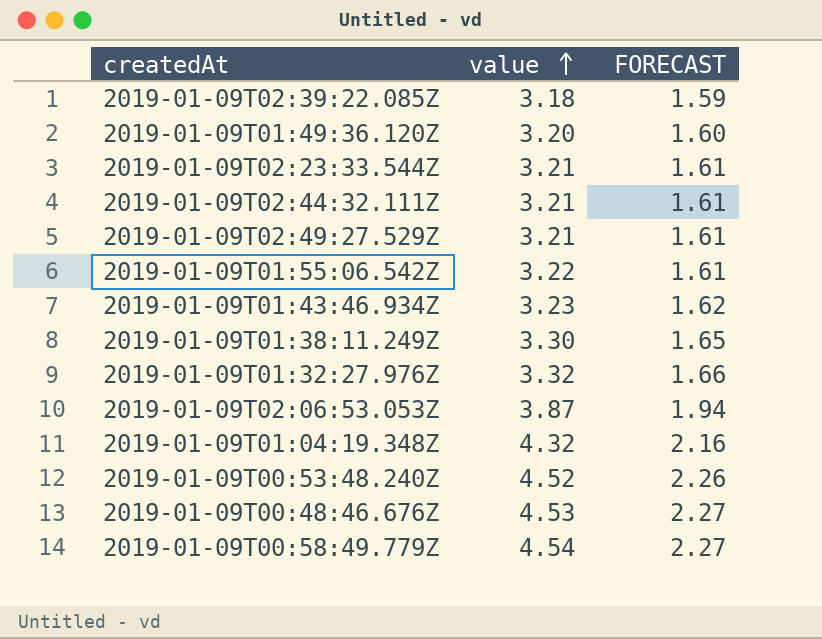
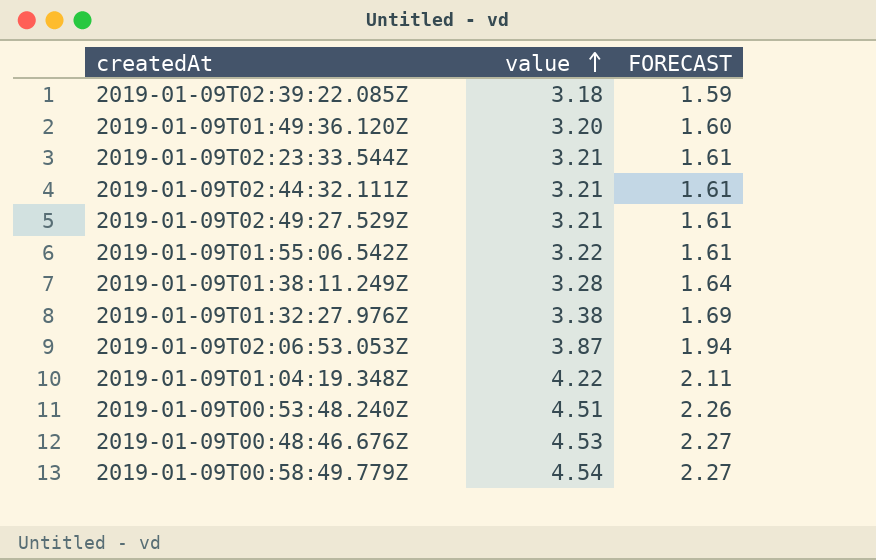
row 2019-01-09T01:43:46.934Z: 3.23 | 1.62 -> none
2019-01-09T01:38:11.249Z | value: 3.30 -> 3.28
2019-01-09T01:38:11.249Z | FORECAST: 1.65 -> 1.64
2019-01-09T01:32:27.976Z | value: 3.32 -> 3.38
2019-01-09T01:32:27.976Z | FORECAST: 1.66 -> 1.69
2019-01-09T01:04:19.348Z | value: 4.32 -> 4.22
2019-01-09T01:04:19.348Z | FORECAST: 2.16 -> 2.11
2019-01-09T00:53:48.240Z | value: 4.52 -> 4.51

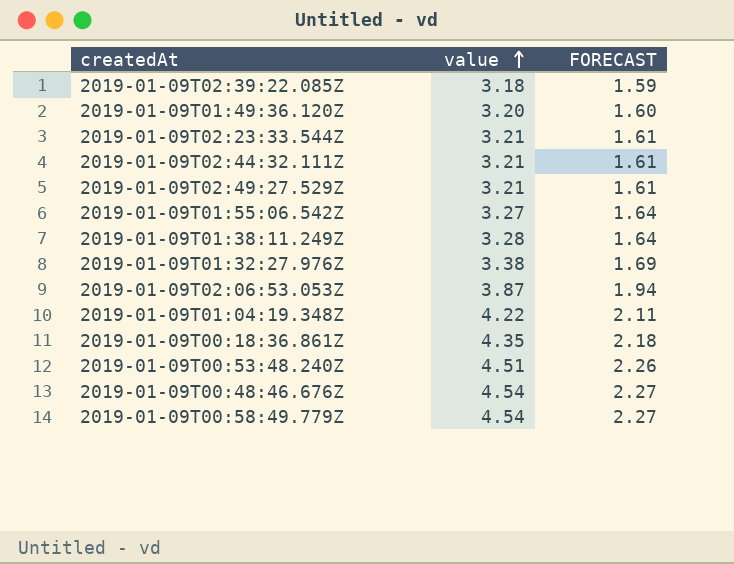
2019-01-09T01:55:06.542Z | value: 3.22 -> 3.27
2019-01-09T01:55:06.542Z | FORECAST: 1.61 -> 1.64
row 2019-01-09T00:18:36.861Z: none -> 4.35 | 2.18
2019-01-09T00:48:46.676Z | value: 4.53 -> 4.54

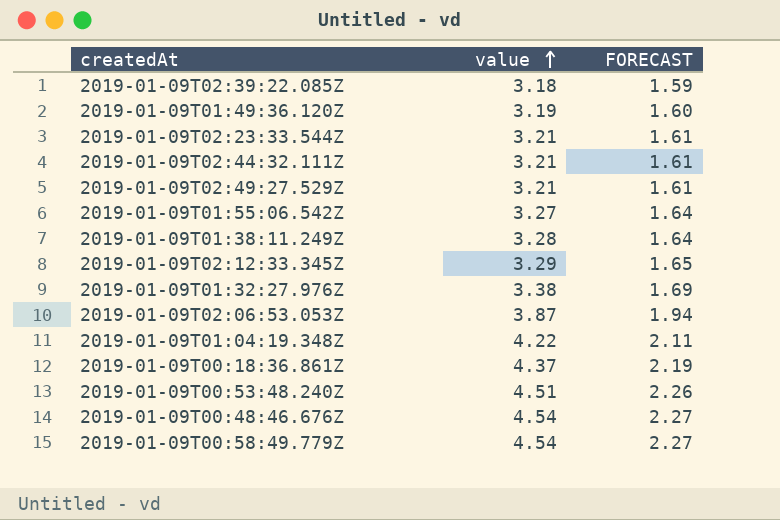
2019-01-09T01:49:36.120Z | value: 3.20 -> 3.19
row 2019-01-09T02:12:33.345Z: none -> 3.29 | 1.65
2019-01-09T00:18:36.861Z | value: 4.35 -> 4.37
2019-01-09T00:18:36.861Z | FORECAST: 2.18 -> 2.19

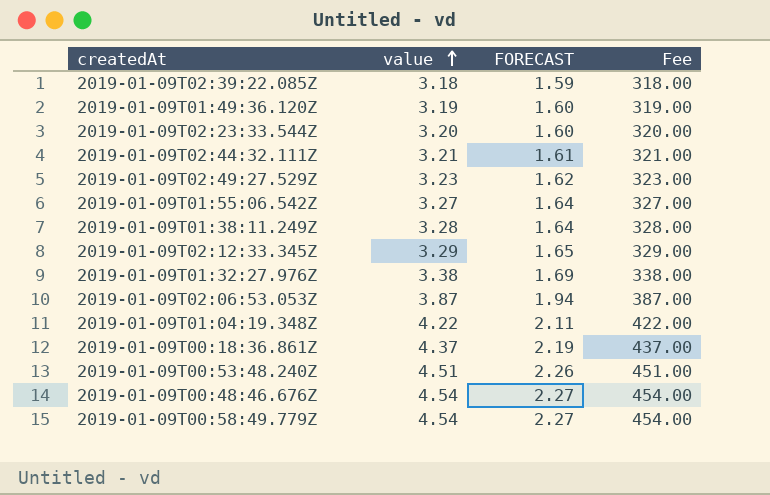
column Fee | formula: none -> [value] * 100
2019-01-09T02:23:33.544Z | value: 3.21 -> 3.20
2019-01-09T02:23:33.544Z | FORECAST: 1.61 -> 1.60
2019-01-09T02:49:27.529Z | value: 3.21 -> 3.23
2019-01-09T02:49:27.529Z | FORECAST: 1.61 -> 1.62

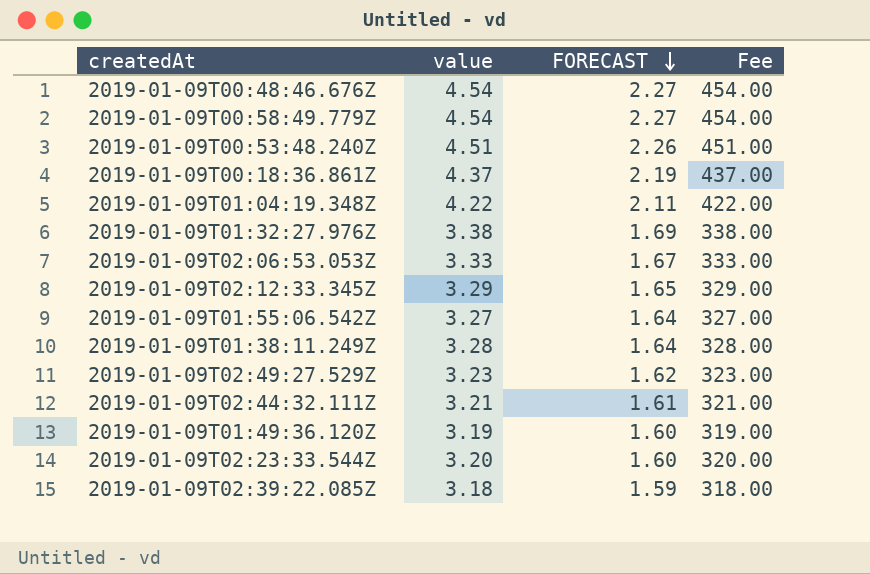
row order: value ascending -> FORECAST descending
2019-01-09T02:06:53.053Z | value: 3.87 -> 3.33
2019-01-09T02:06:53.053Z | FORECAST: 1.94 -> 1.67
2019-01-09T02:06:53.053Z | Fee: 387.00 -> 333.00

